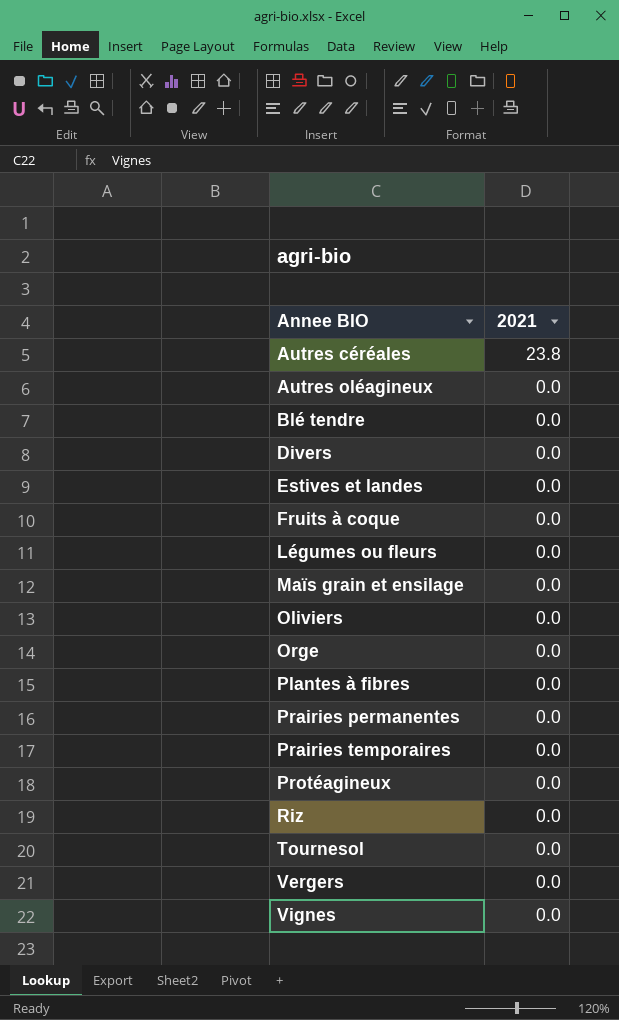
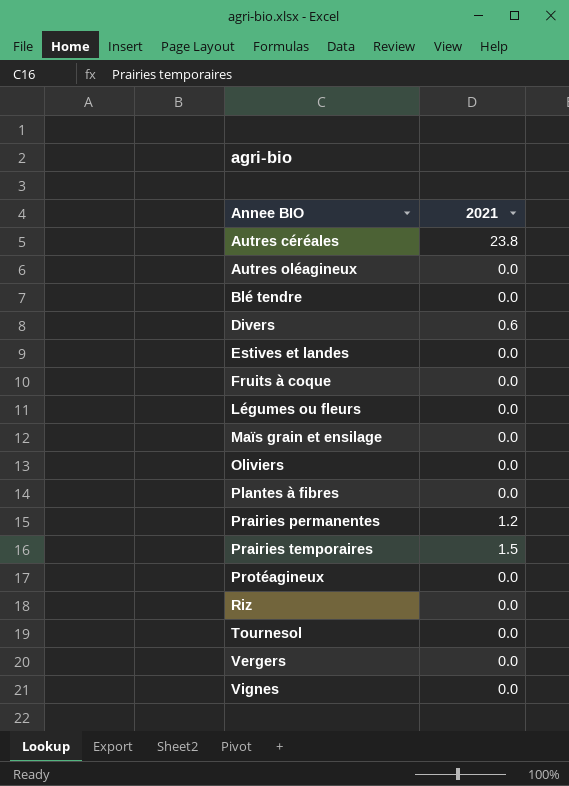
row Orge: 0.0 -> none
Divers | 2021: 0.0 -> 0.6
Prairies permanentes | 2021: 0.0 -> 1.2
Prairies temporaires | 2021: 0.0 -> 1.5

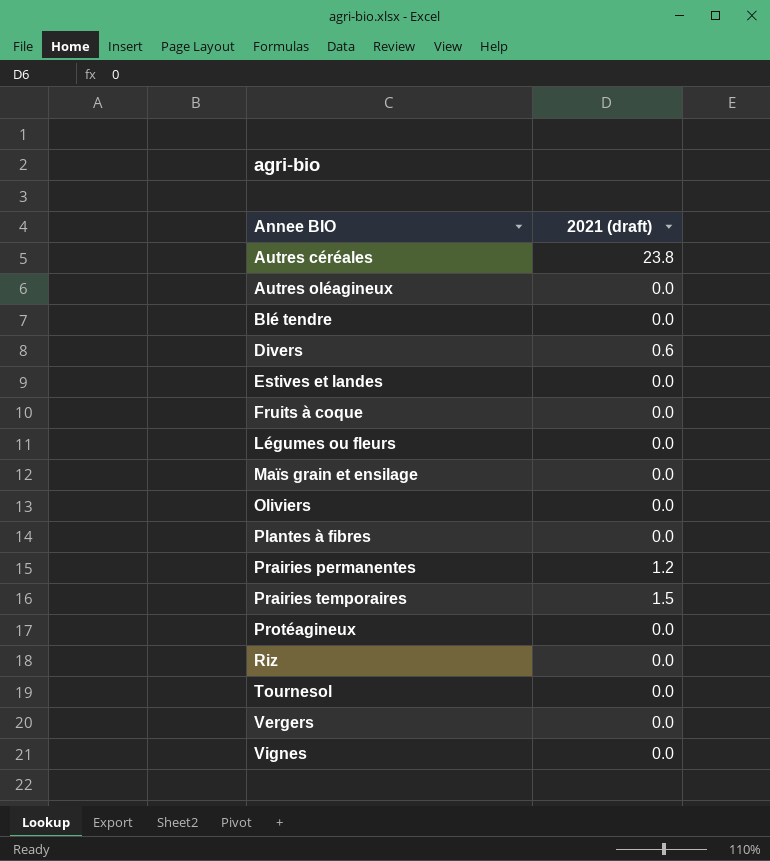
column name: 2021 -> 2021 (draft)

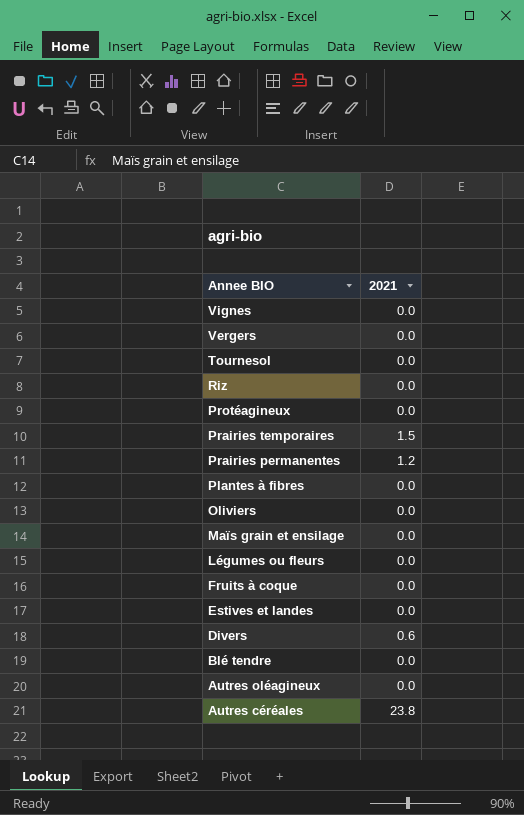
row order: Annee BIO ascending -> Annee BIO descending
column name: 2021 (draft) -> 2021

